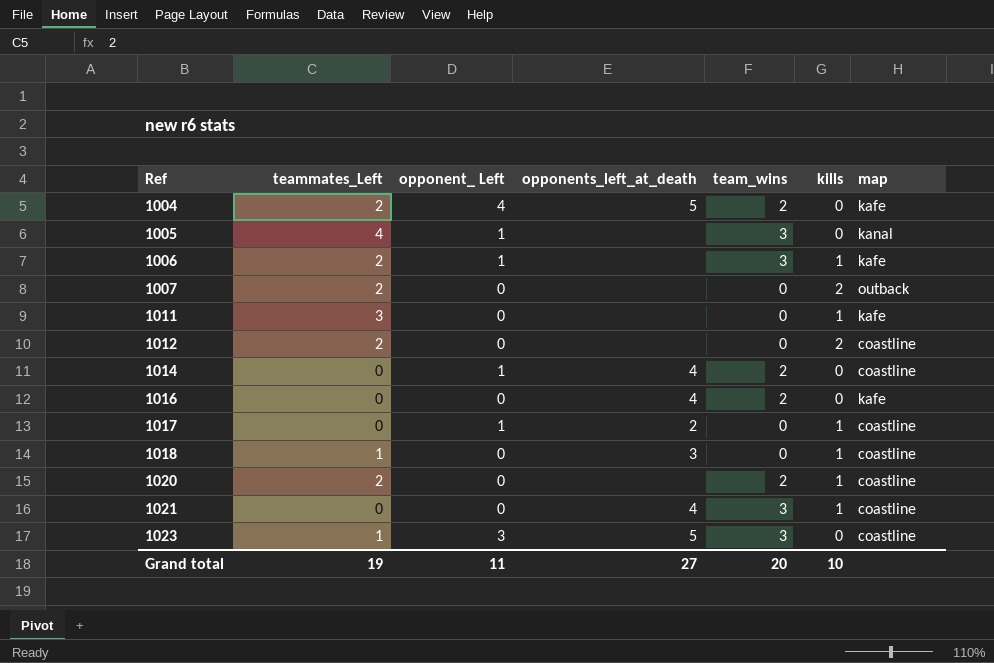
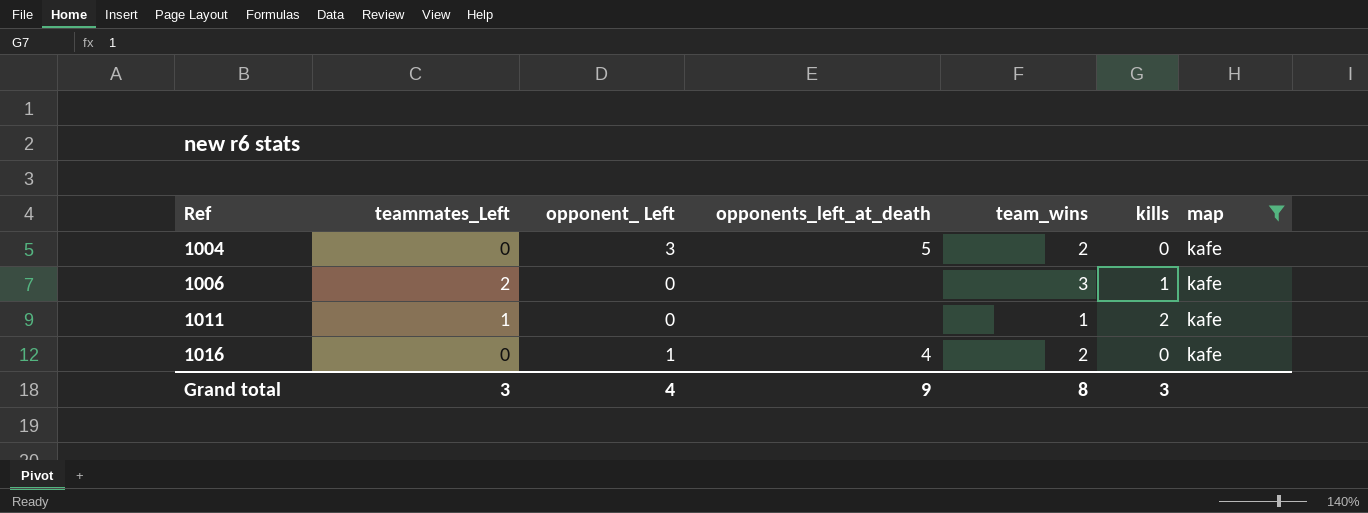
filter: none -> map = kafe
1004 | teammates_Left: 2 -> 0
1004 | opponent_ Left: 4 -> 3
1006 | opponent_ Left: 1 -> 0
1011 | teammates_Left: 3 -> 1
1011 | team_wins: 0 -> 1
1011 | kills: 1 -> 2
1016 | opponent_ Left: 0 -> 1
Grand total | teammates_Left: 19 -> 3
Grand total | opponent_ Left: 11 -> 4
Grand total | opponents_left_at_death: 27 -> 9
Grand total | team_wins: 20 -> 8
Grand total | kills: 10 -> 3

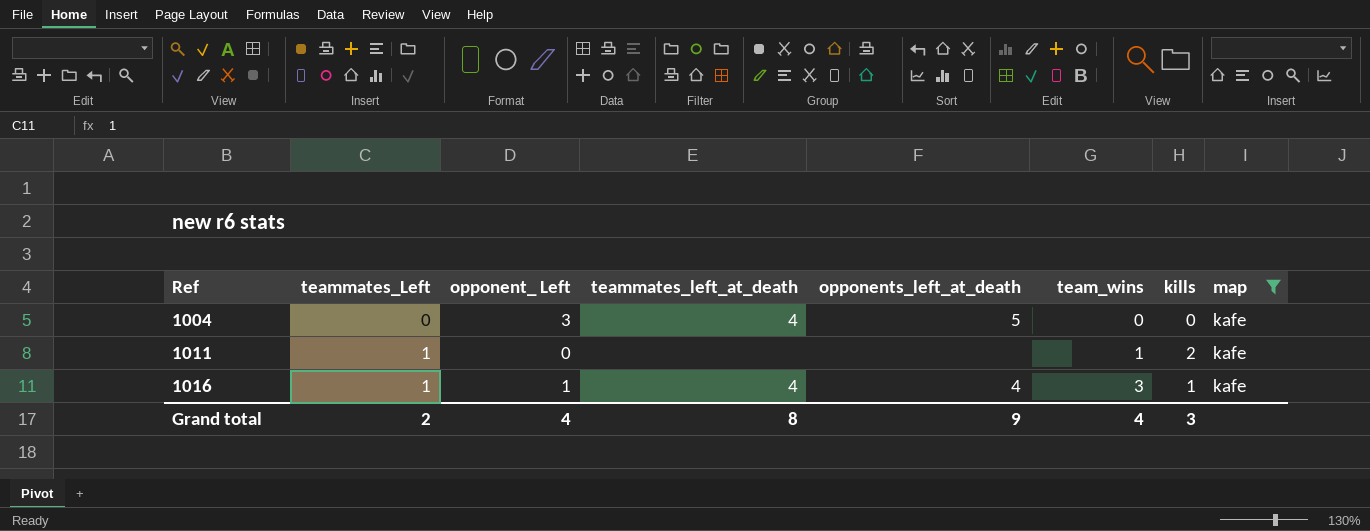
column teammates_left_at_death | position: none -> 4
row 1006: 2 | 0 | none | 3 | 1 | kafe -> none
1004 | team_wins: 2 -> 0
1016 | teammates_Left: 0 -> 1
1016 | team_wins: 2 -> 3
1016 | kills: 0 -> 1
Grand total | teammates_Left: 3 -> 2
Grand total | team_wins: 8 -> 4

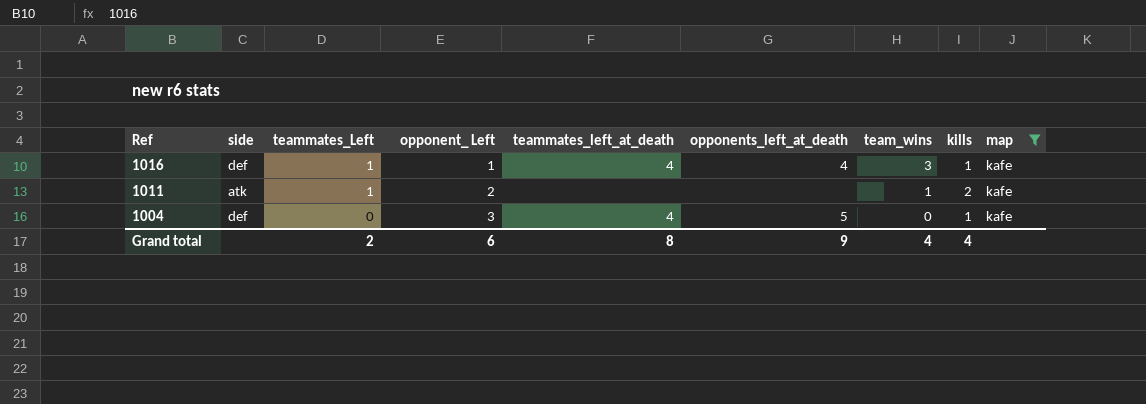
row order: Ref ascending -> Ref descending
column side | position: none -> 2
1011 | opponent_ Left: 0 -> 2
1004 | kills: 0 -> 1
Grand total | opponent_ Left: 4 -> 6
Grand total | kills: 3 -> 4

